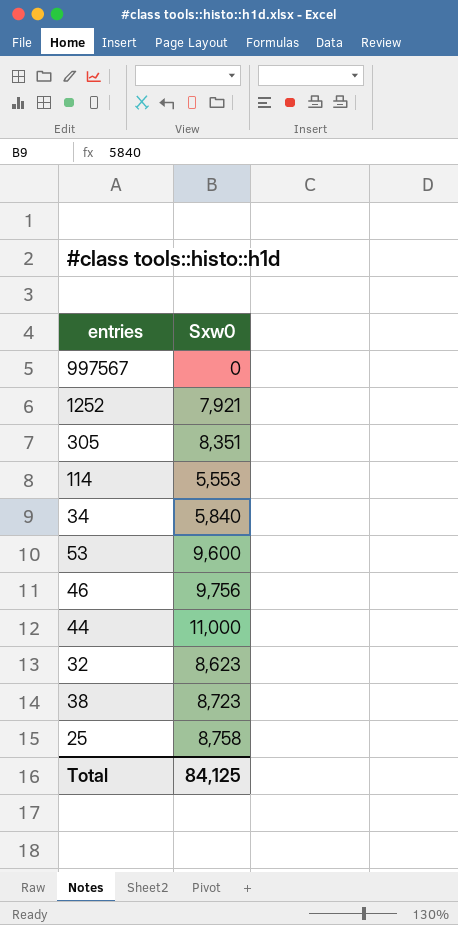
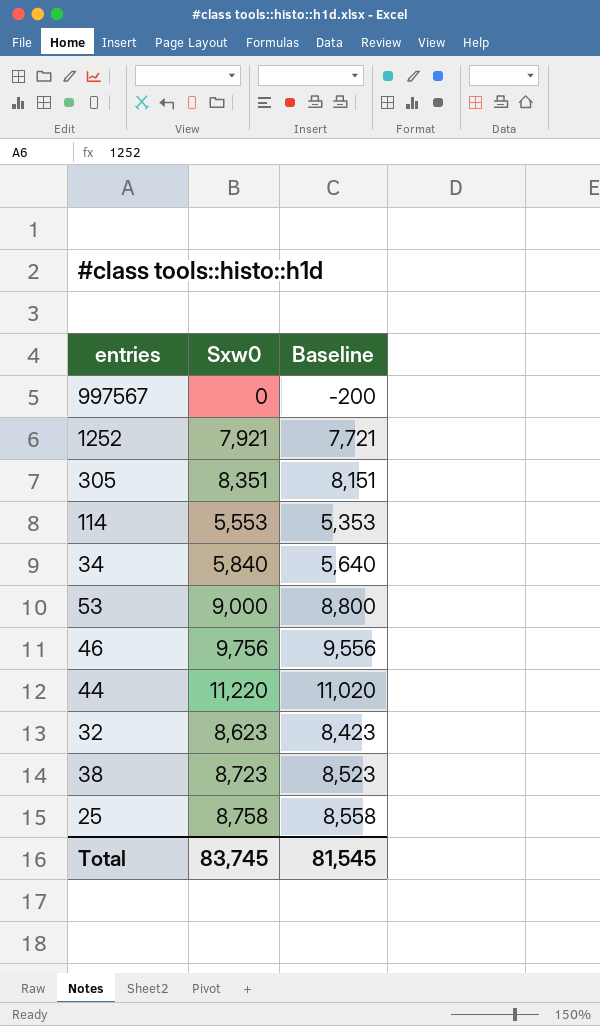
column Baseline | formula: none -> [Sxw0] - 200
53 | Sxw0: 9,600 -> 9,000
44 | Sxw0: 11,000 -> 11,220
Total | Sxw0: 84,125 -> 83,745

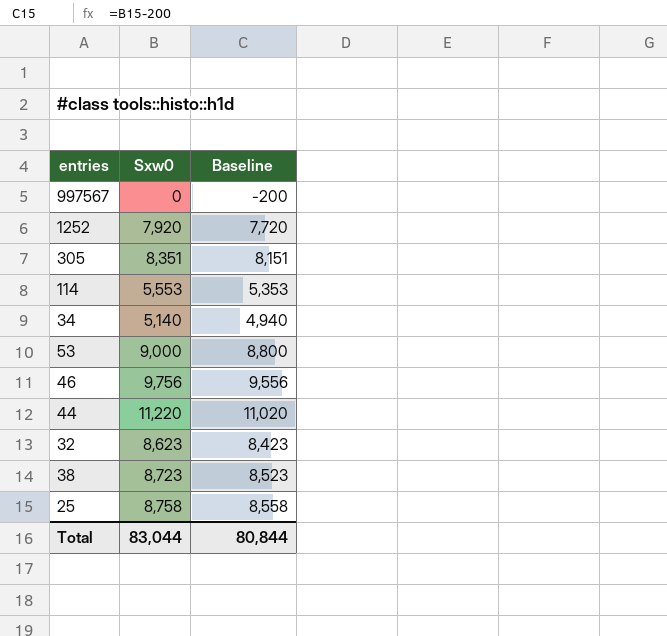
1252 | Sxw0: 7,921 -> 7,920
1252 | Baseline: 7,721 -> 7,720
34 | Sxw0: 5,840 -> 5,140
34 | Baseline: 5,640 -> 4,940
Total | Sxw0: 83,745 -> 83,044
Total | Baseline: 81,545 -> 80,844

